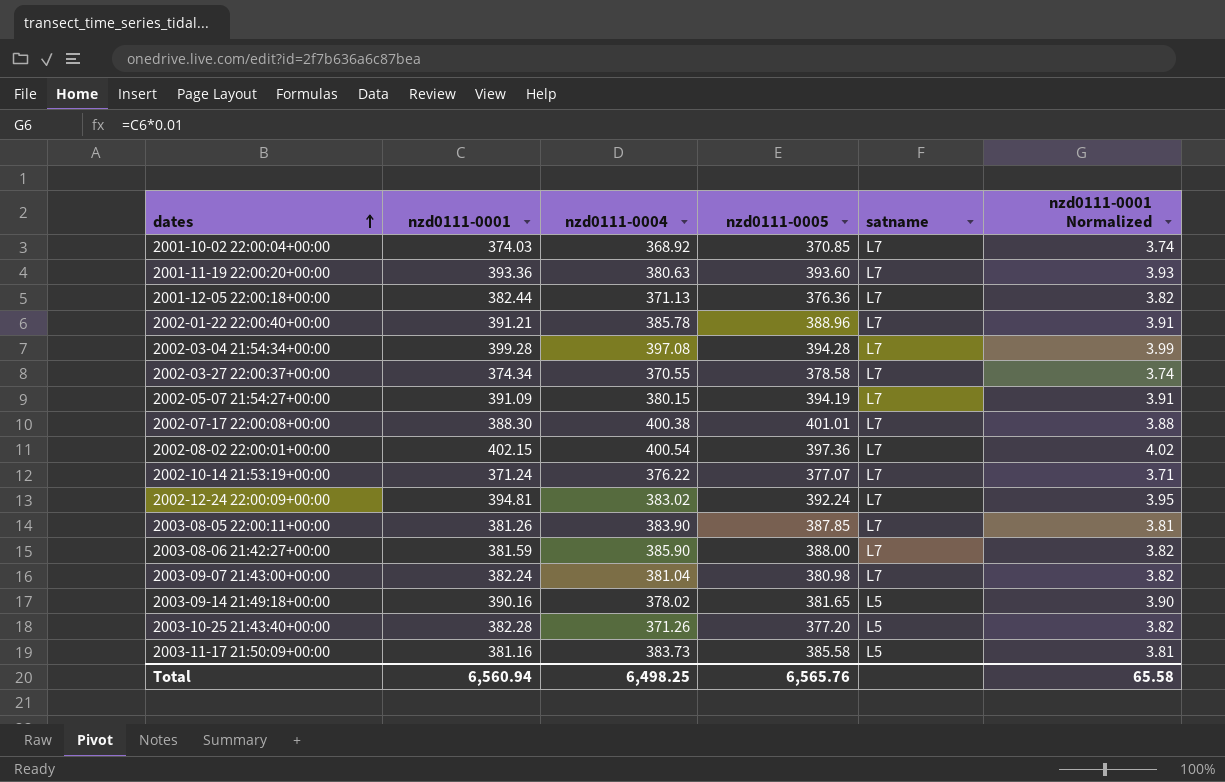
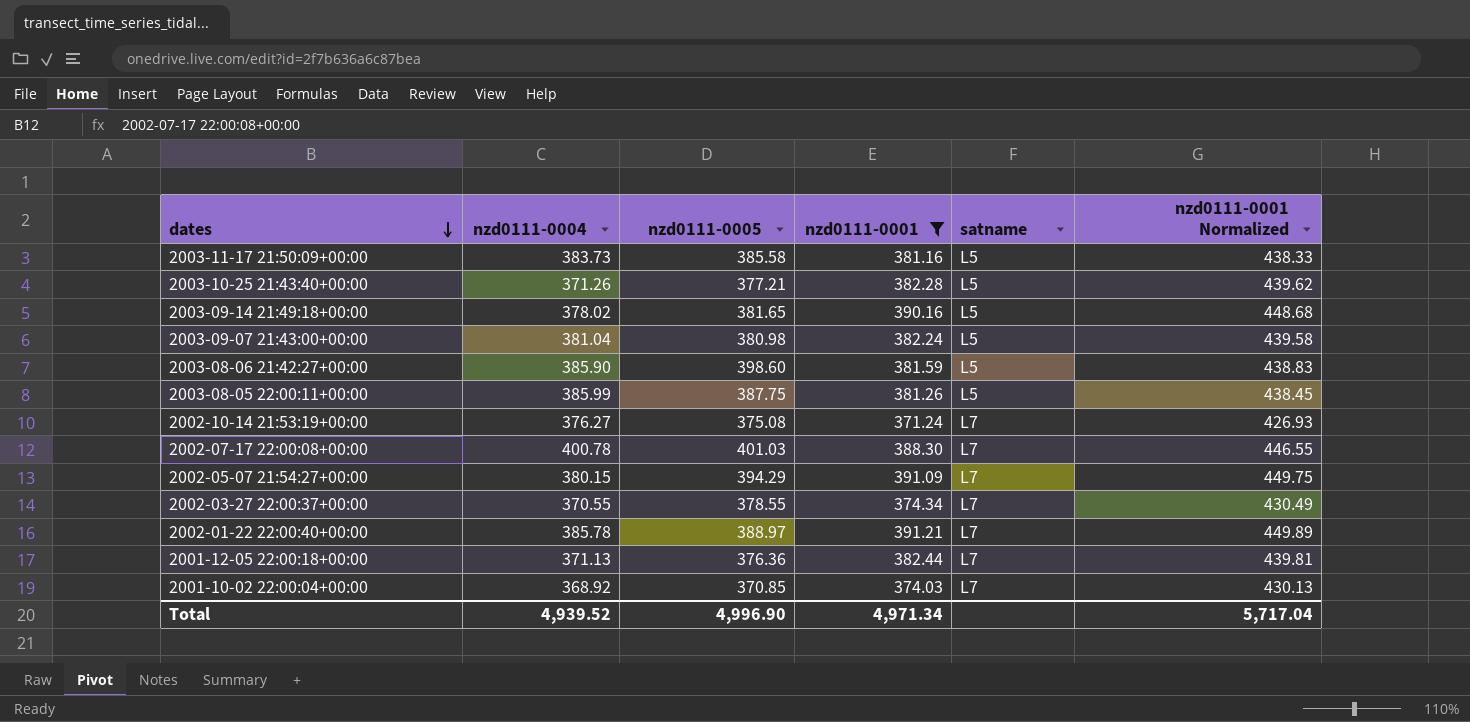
filter: none -> nzd0111-0001 <= 391.21
row order: dates ascending -> dates descending
column nzd0111-0001 | position: 2 -> 4
column nzd0111-0001 Normalized | formula: [nzd0111-0001] * 0.01 -> [nzd0111-0001] * 1.15
2003-10-25 21:43:40+00:00 | nzd0111-0005: 377.20 -> 377.21
2003-09-07 21:43:00+00:00 | satname: L7 -> L5
2003-08-06 21:42:27+00:00 | nzd0111-0005: 388.00 -> 398.60
2003-08-06 21:42:27+00:00 | satname: L7 -> L5
2003-08-05 22:00:11+00:00 | nzd0111-0004: 383.90 -> 385.99
2003-08-05 22:00:11+00:00 | nzd0111-0005: 387.85 -> 387.75
2003-08-05 22:00:11+00:00 | satname: L7 -> L5
2002-10-14 21:53:19+00:00 | nzd0111-0004: 376.22 -> 376.27
2002-10-14 21:53:19+00:00 | nzd0111-0005: 377.07 -> 375.08
2002-07-17 22:00:08+00:00 | nzd0111-0004: 400.38 -> 400.78
2002-07-17 22:00:08+00:00 | nzd0111-0005: 401.01 -> 401.03
2002-05-07 21:54:27+00:00 | nzd0111-0005: 394.19 -> 394.29
2002-03-27 22:00:37+00:00 | nzd0111-0005: 378.58 -> 378.55
2002-01-22 22:00:40+00:00 | nzd0111-0005: 388.96 -> 388.97
Total | nzd0111-0004: 6,498.25 -> 4,939.52
Total | nzd0111-0005: 6,565.76 -> 4,996.90
Total | nzd0111-0001: 6,560.94 -> 4,971.34
Total | nzd0111-0001 Normalized: 65.58 -> 5,717.04

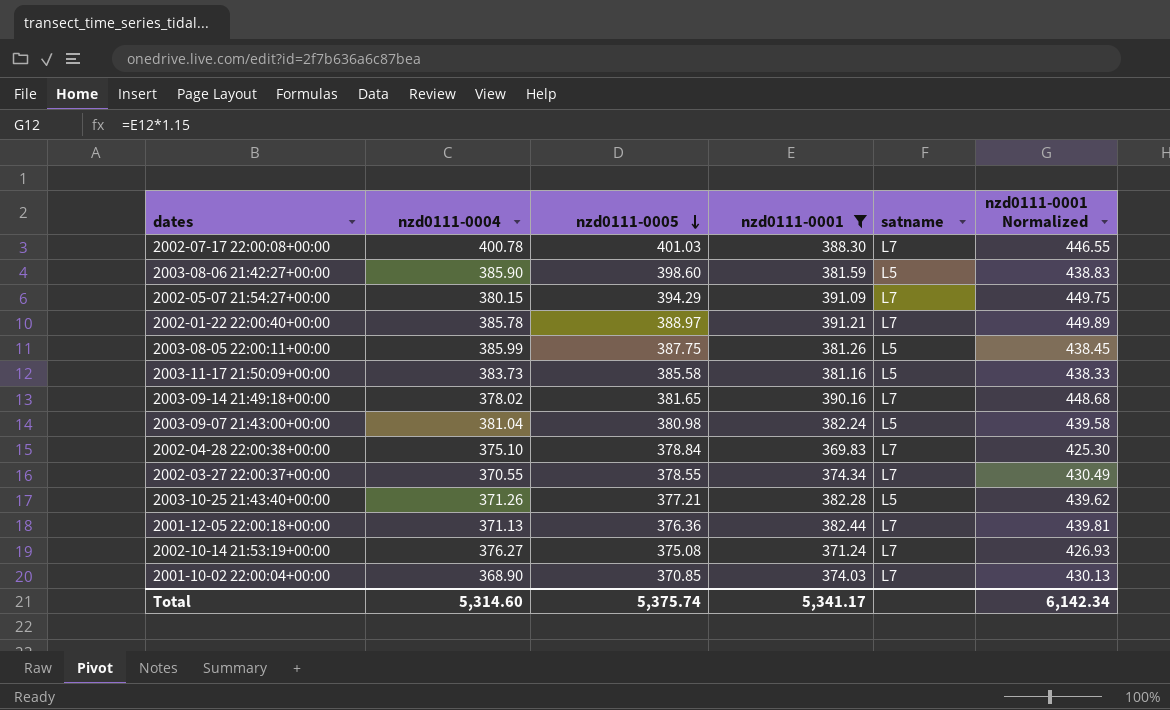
row order: dates descending -> nzd0111-0005 descending
2003-09-14 21:49:18+00:00 | satname: L5 -> L7
row 2002-04-28 22:00:38+00:00: none -> 375.10 | 378.84 | 369.83 | L7 | 425.30
2001-10-02 22:00:04+00:00 | nzd0111-0004: 368.92 -> 368.90
Total | nzd0111-0004: 4,939.52 -> 5,314.60
Total | nzd0111-0005: 4,996.90 -> 5,375.74
Total | nzd0111-0001: 4,971.34 -> 5,341.17
Total | nzd0111-0001 Normalized: 5,717.04 -> 6,142.34

